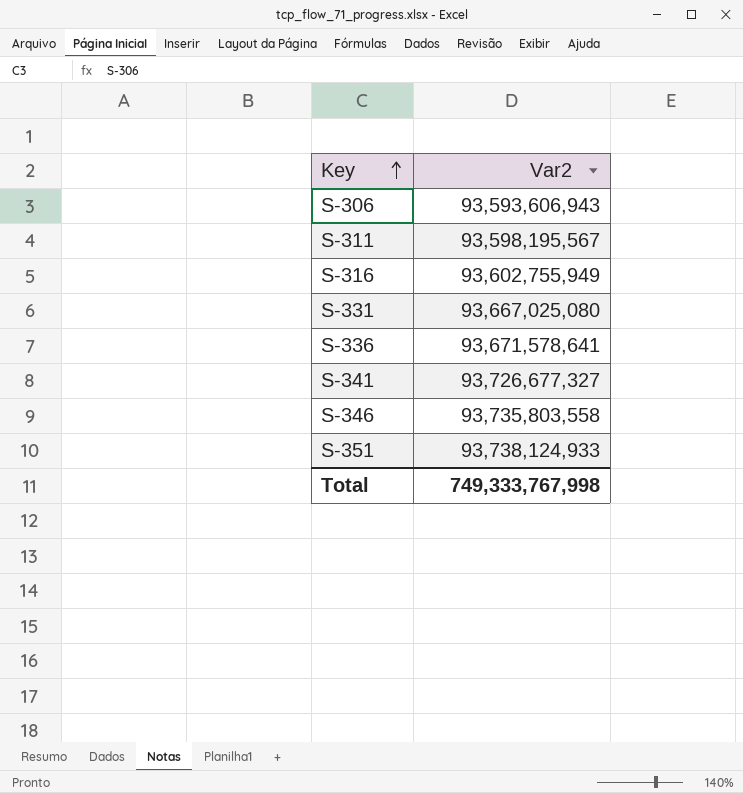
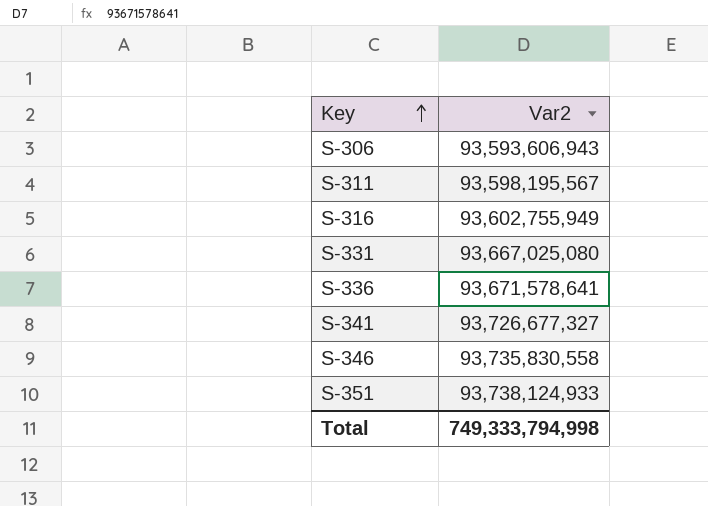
S-346 | Var2: 93,735,803,558 -> 93,735,830,558
Total | Var2: 749,333,767,998 -> 749,333,794,998

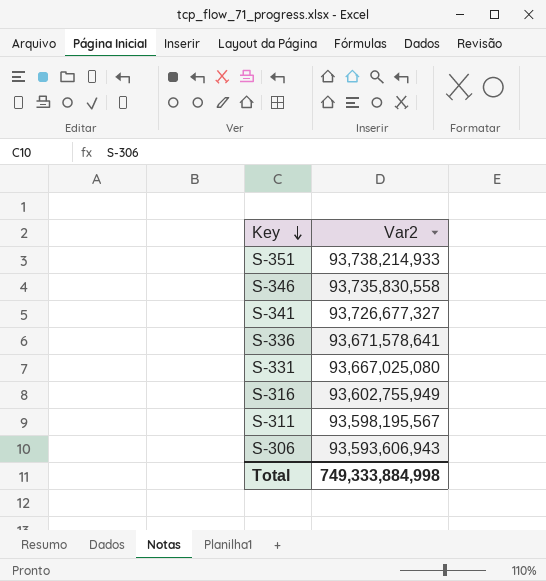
row order: Key ascending -> Key descending
S-351 | Var2: 93,738,124,933 -> 93,738,214,933
Total | Var2: 749,333,794,998 -> 749,333,884,998

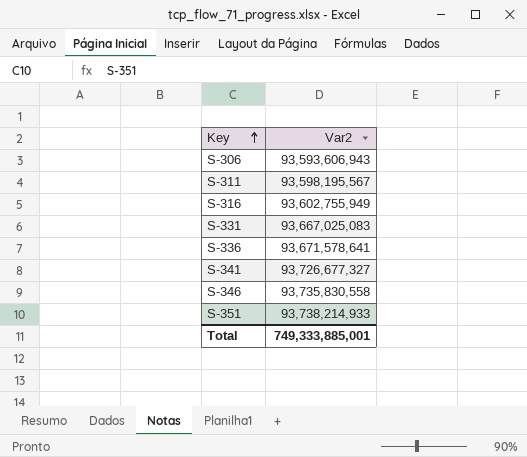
row order: Key descending -> Key ascending
S-331 | Var2: 93,667,025,080 -> 93,667,025,083
Total | Var2: 749,333,884,998 -> 749,333,885,001

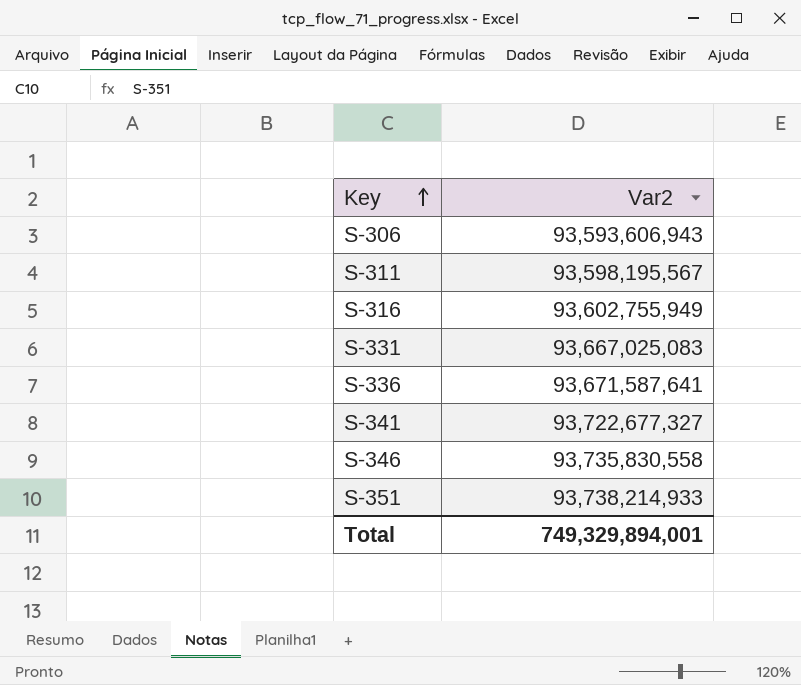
S-336 | Var2: 93,671,578,641 -> 93,671,587,641
S-341 | Var2: 93,726,677,327 -> 93,722,677,327
Total | Var2: 749,333,885,001 -> 749,329,894,001

